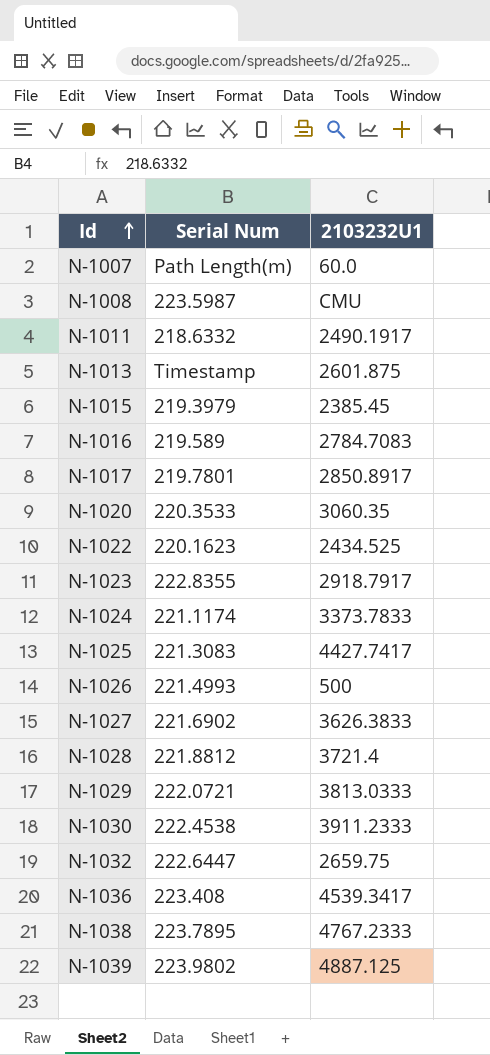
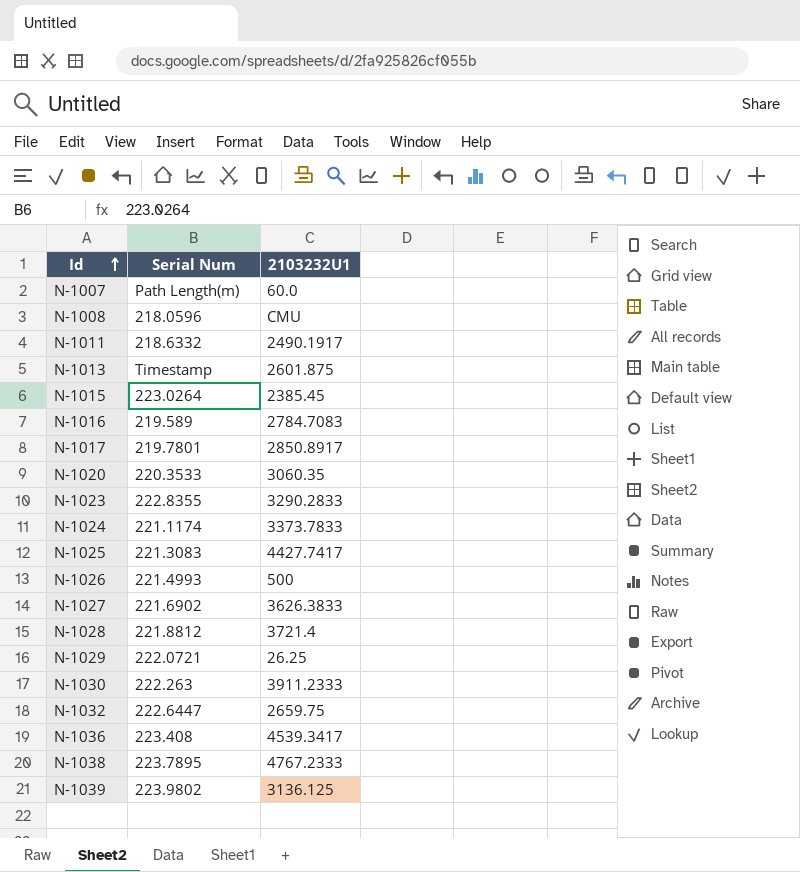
row N-1022: 220.1623 | 2434.525 -> none
N-1008 | Serial Num: 223.5987 -> 218.0596
N-1015 | Serial Num: 219.3979 -> 223.0264
N-1023 | 2103232U1: 2918.7917 -> 3290.2833
N-1029 | 2103232U1: 3813.0333 -> 26.25
N-1030 | Serial Num: 222.4538 -> 222.263
N-1039 | 2103232U1: 4887.125 -> 3136.125

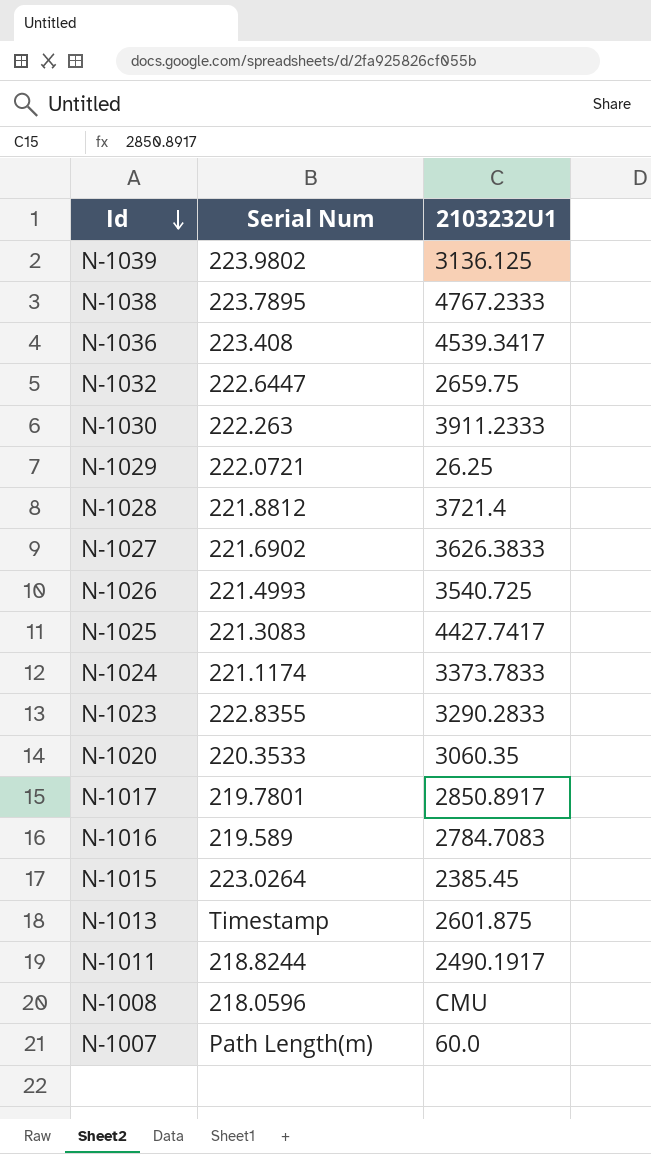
row order: Id ascending -> Id descending
N-1026 | 2103232U1: 500 -> 3540.725
N-1011 | Serial Num: 218.6332 -> 218.8244

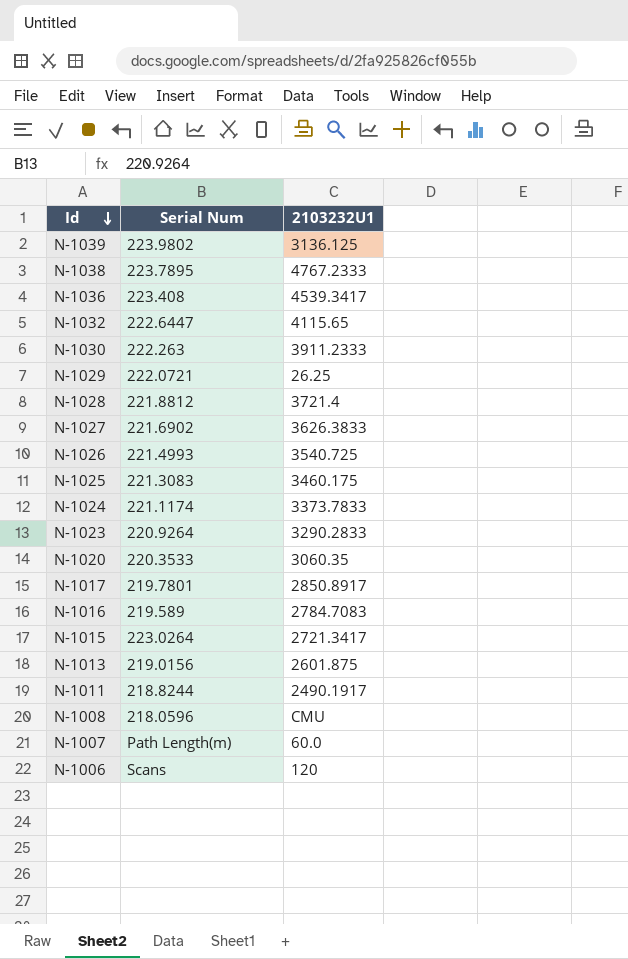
N-1032 | 2103232U1: 2659.75 -> 4115.65
N-1025 | 2103232U1: 4427.7417 -> 3460.175
N-1023 | Serial Num: 222.8355 -> 220.9264
N-1015 | 2103232U1: 2385.45 -> 2721.3417
N-1013 | Serial Num: Timestamp -> 219.0156
row N-1006: none -> Scans | 120

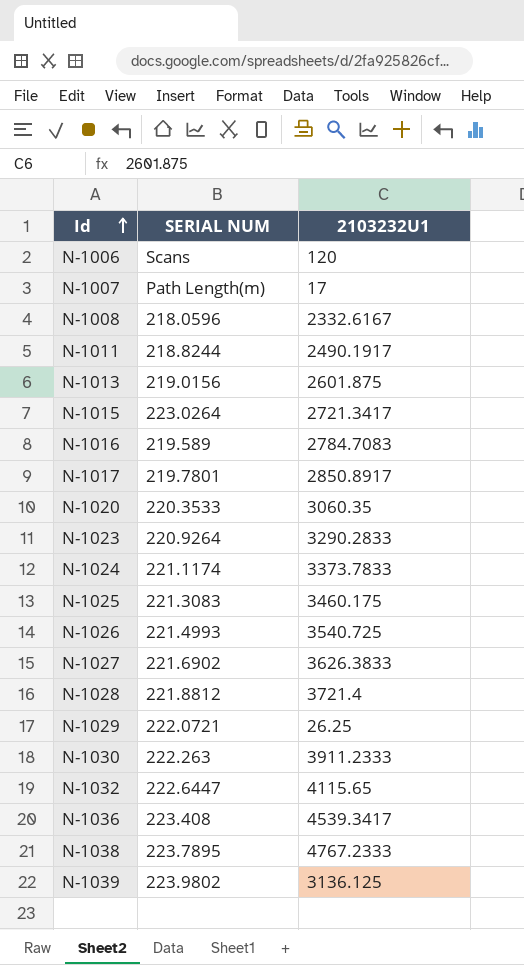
row order: Id descending -> Id ascending
column name: Serial Num -> SERIAL NUM
N-1007 | 2103232U1: 60.0 -> 17
N-1008 | 2103232U1: CMU -> 2332.6167

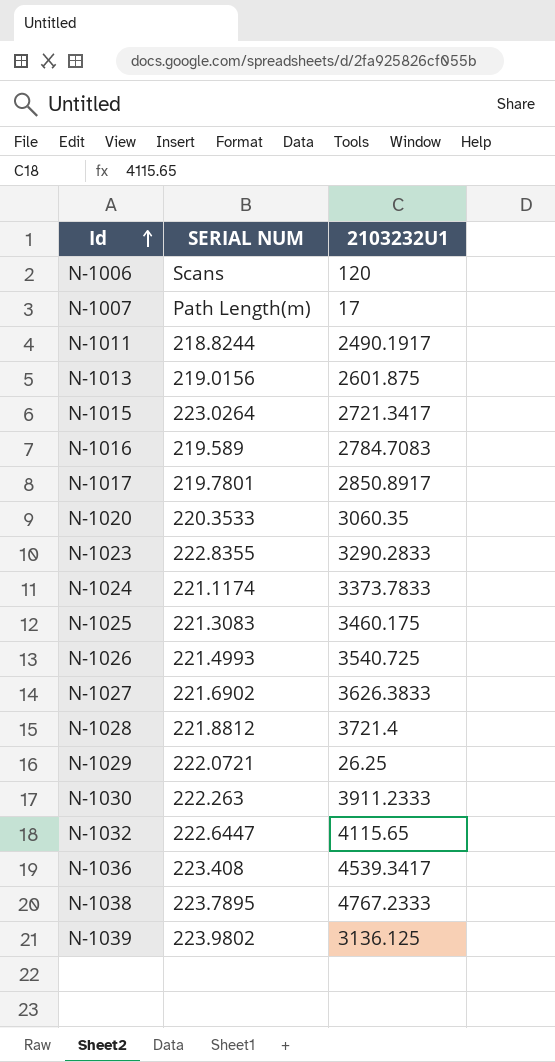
row N-1008: 218.0596 | 2332.6167 -> none
N-1023 | SERIAL NUM: 220.9264 -> 222.8355

